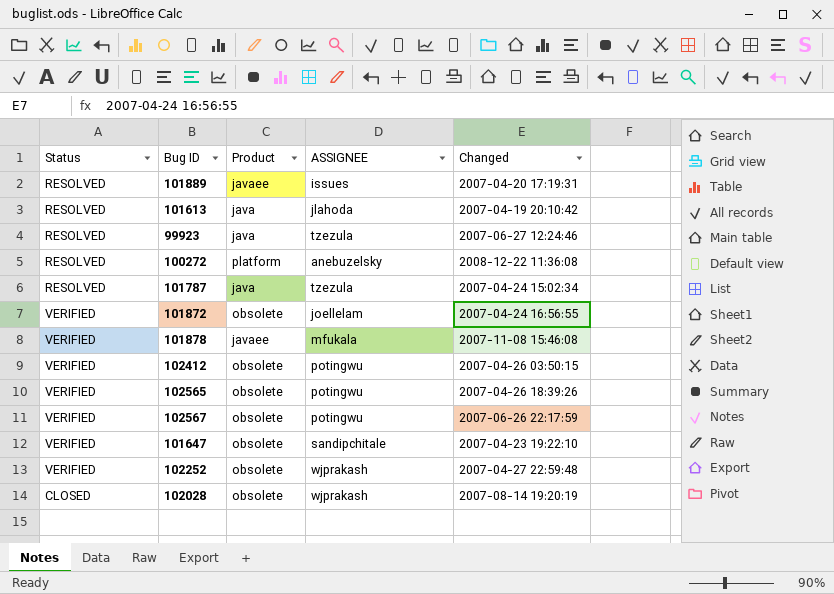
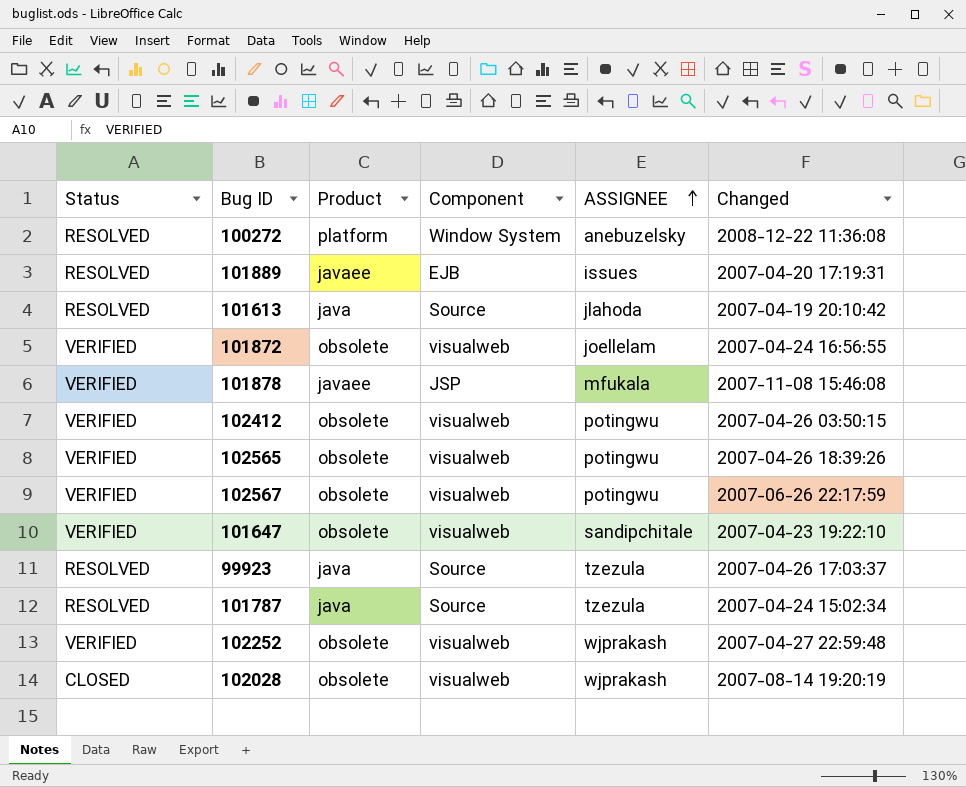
row order: none -> ASSIGNEE ascending
column Component | position: none -> 4
99923 | Changed: 2007-06-27 12:24:46 -> 2007-04-26 17:03:37

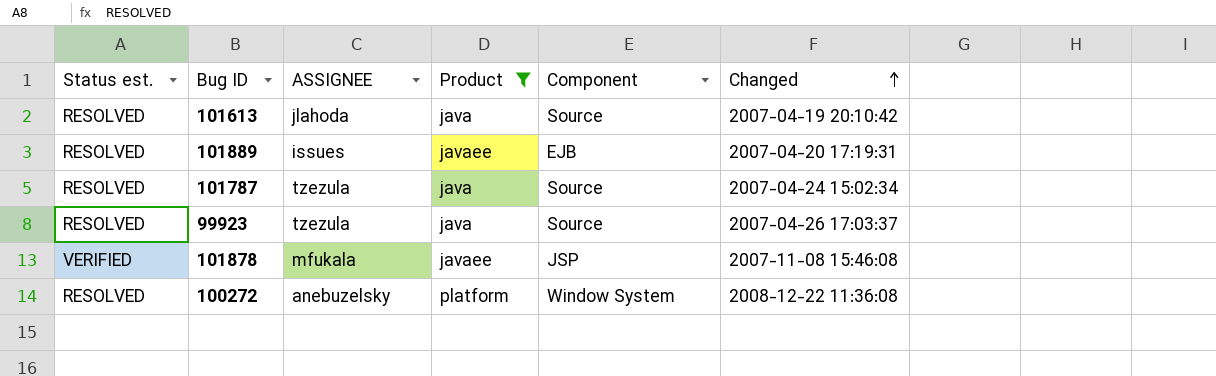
filter: none -> Product != obsolete
row order: ASSIGNEE ascending -> Changed ascending
column name: Status -> Status est.
column ASSIGNEE | position: 5 -> 3

